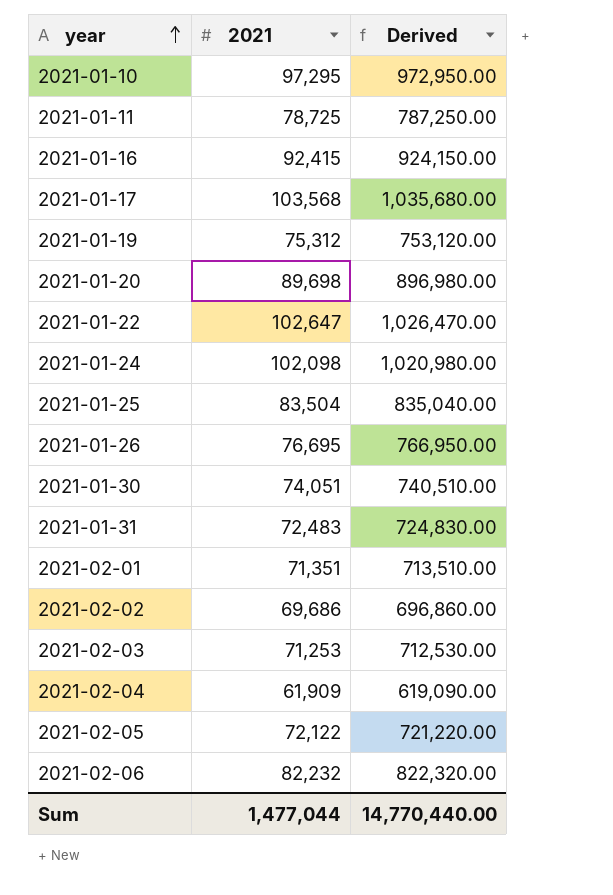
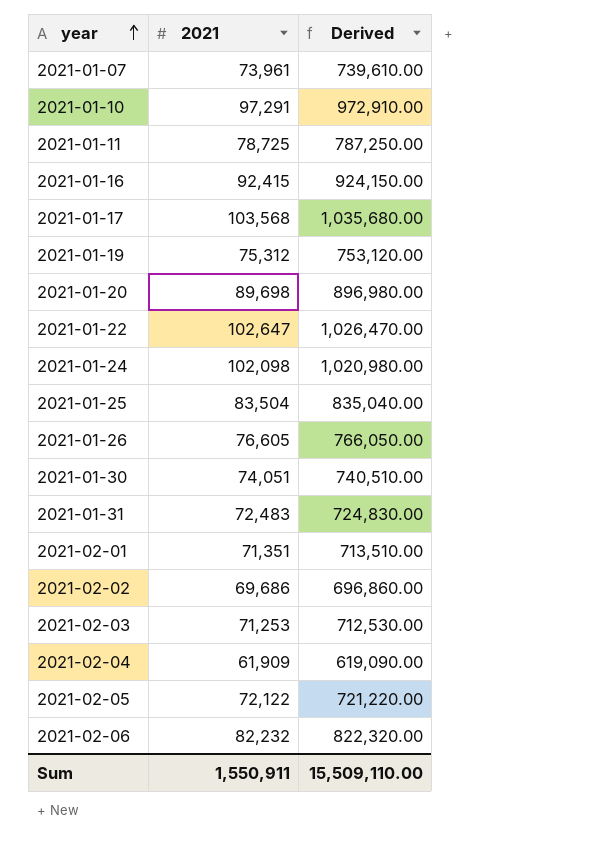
row 2021-01-07: none -> 73,961 | 739,610.00
2021-01-10 | 2021: 97,295 -> 97,291
2021-01-10 | Derived: 972,950.00 -> 972,910.00
2021-01-26 | 2021: 76,695 -> 76,605
2021-01-26 | Derived: 766,950.00 -> 766,050.00
Sum | 2021: 1,477,044 -> 1,550,911
Sum | Derived: 14,770,440.00 -> 15,509,110.00

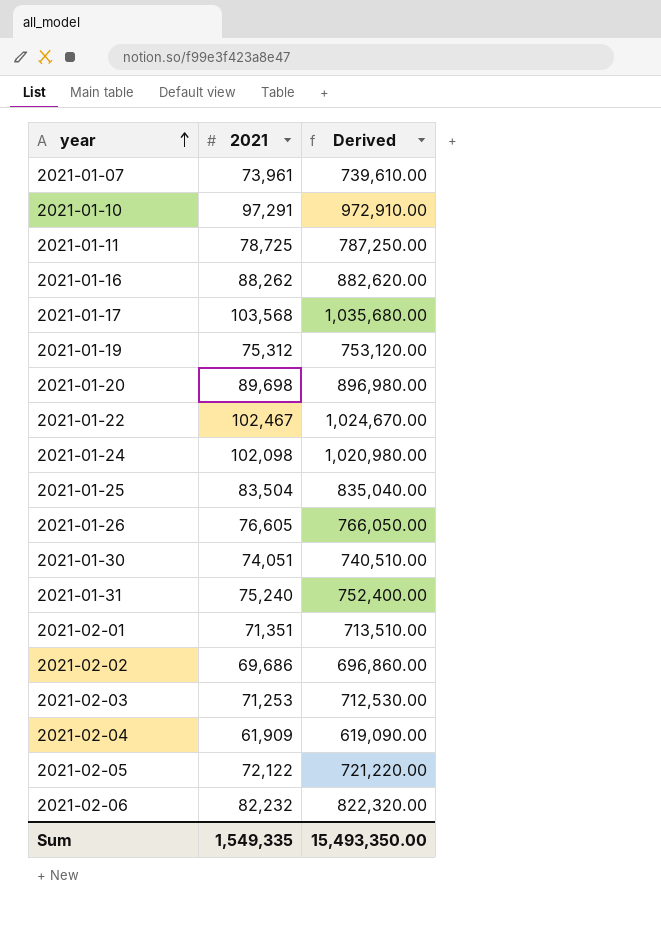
2021-01-16 | 2021: 92,415 -> 88,262
2021-01-16 | Derived: 924,150.00 -> 882,620.00
2021-01-22 | 2021: 102,647 -> 102,467
2021-01-22 | Derived: 1,026,470.00 -> 1,024,670.00
2021-01-31 | 2021: 72,483 -> 75,240
2021-01-31 | Derived: 724,830.00 -> 752,400.00
Sum | 2021: 1,550,911 -> 1,549,335
Sum | Derived: 15,509,110.00 -> 15,493,350.00

